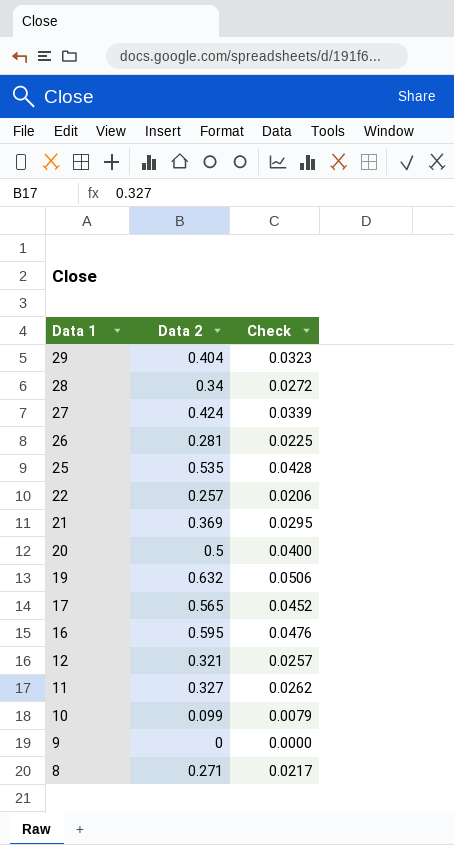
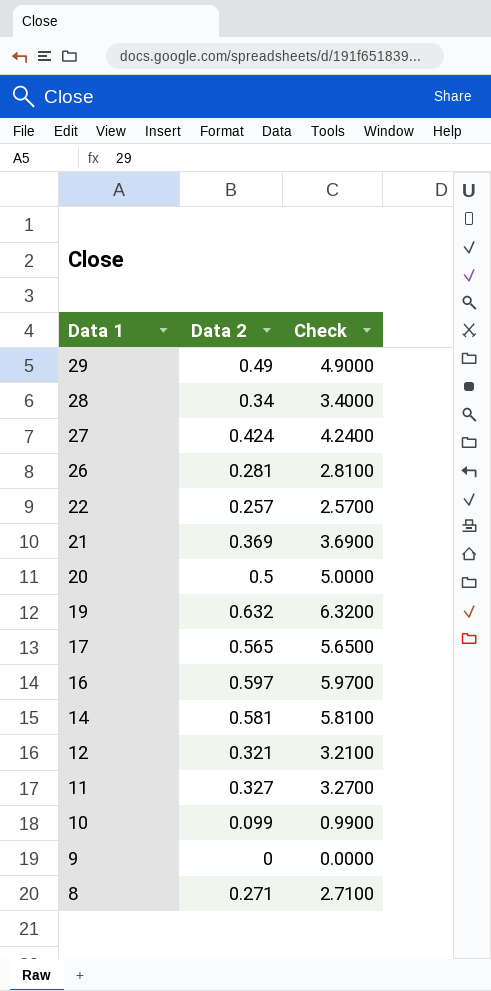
column Check | formula: [Data 2] * 0.08 -> [Data 2] * 10
row 25: 0.535 | 0.0428 -> none
29 | Data 2: 0.404 -> 0.49
16 | Data 2: 0.595 -> 0.597
row 14: none -> 0.581 | 5.8100

